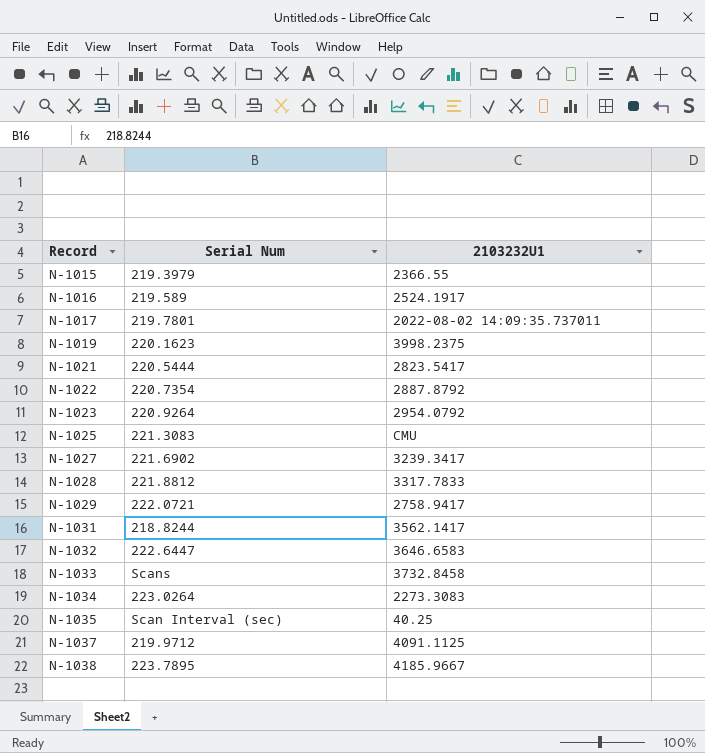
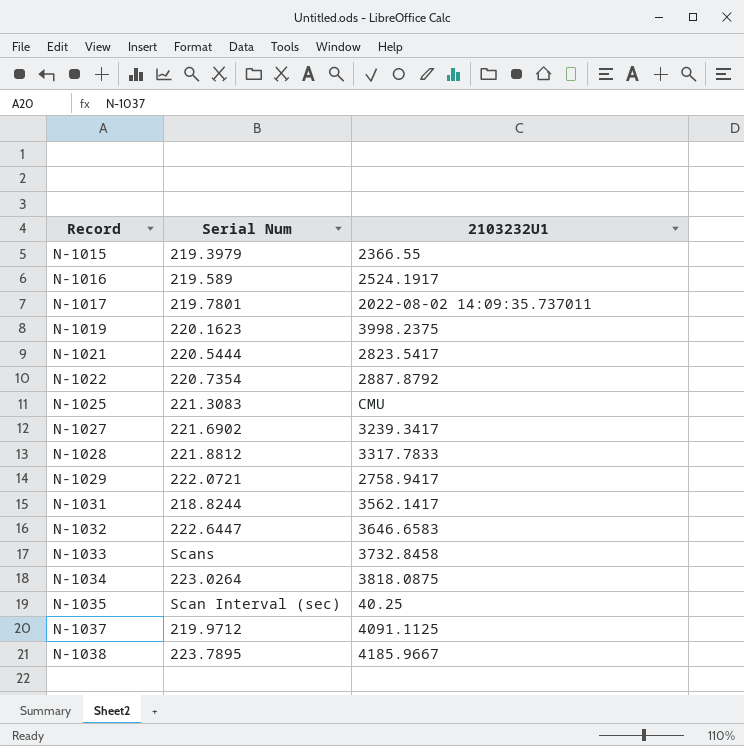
row N-1023: 220.9264 | 2954.0792 -> none
N-1034 | 2103232U1: 2273.3083 -> 3818.0875

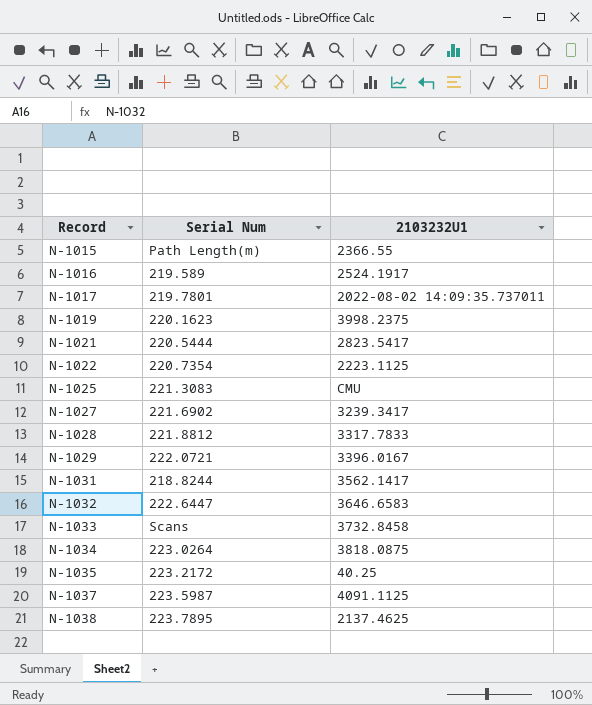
N-1015 | Serial Num: 219.3979 -> Path Length(m)
N-1022 | 2103232U1: 2887.8792 -> 2223.1125
N-1029 | 2103232U1: 2758.9417 -> 3396.0167
N-1035 | Serial Num: Scan Interval (sec) -> 223.2172
N-1037 | Serial Num: 219.9712 -> 223.5987
N-1038 | 2103232U1: 4185.9667 -> 2137.4625

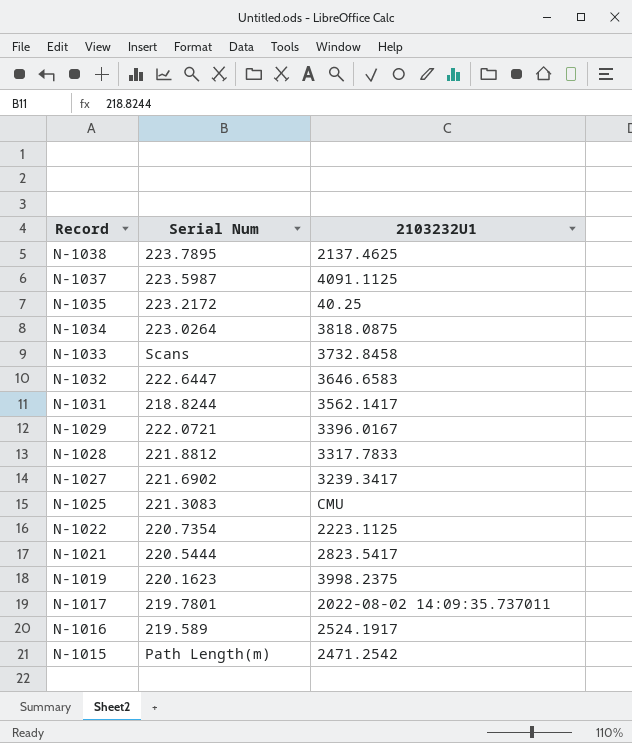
row order: Record ascending -> Record descending
N-1015 | 2103232U1: 2366.55 -> 2471.2542

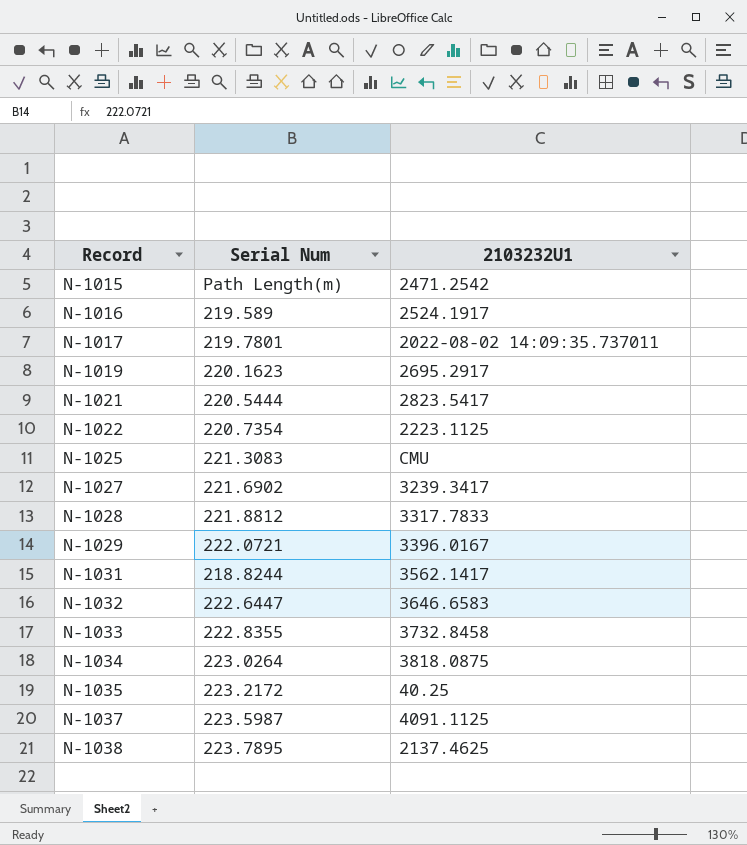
row order: Record descending -> Record ascending
N-1019 | 2103232U1: 3998.2375 -> 2695.2917
N-1033 | Serial Num: Scans -> 222.8355

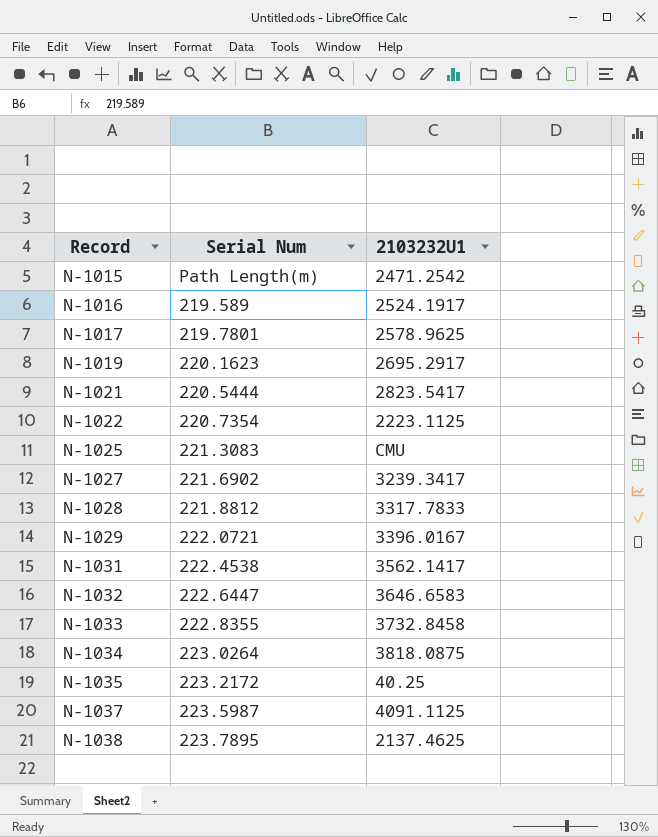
N-1017 | 2103232U1: 2022-08-02 14:09:35.737011 -> 2578.9625
N-1031 | Serial Num: 218.8244 -> 222.4538

